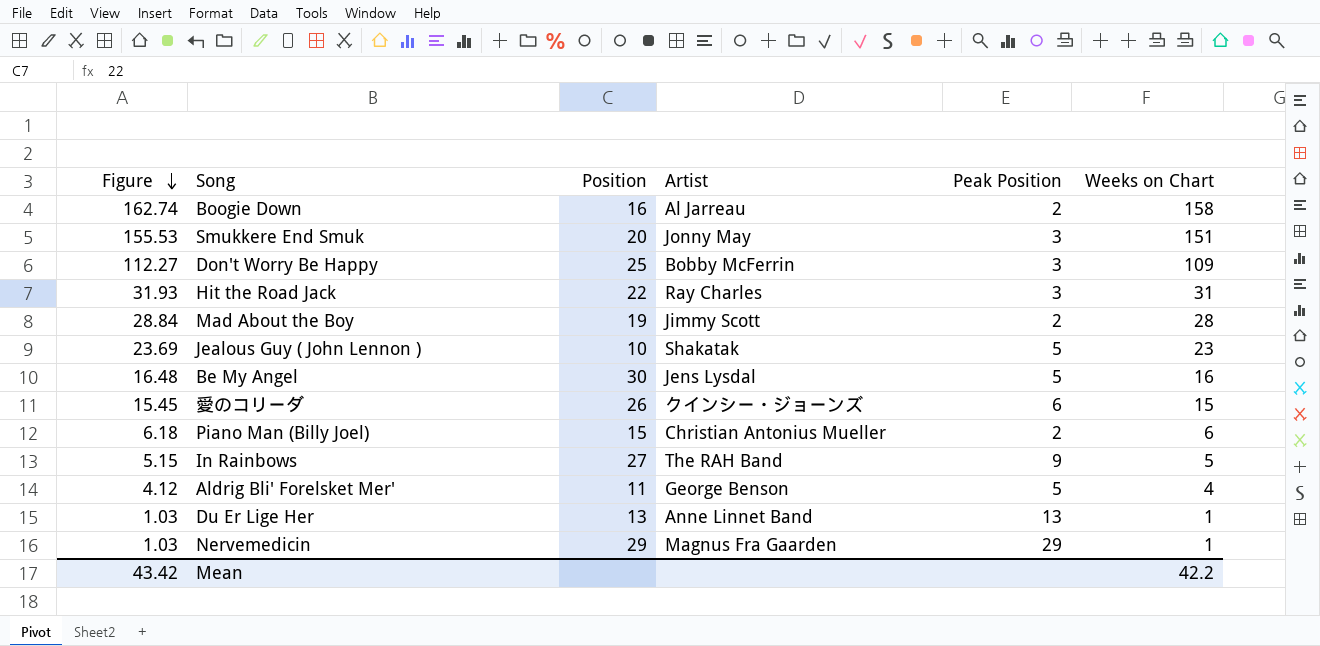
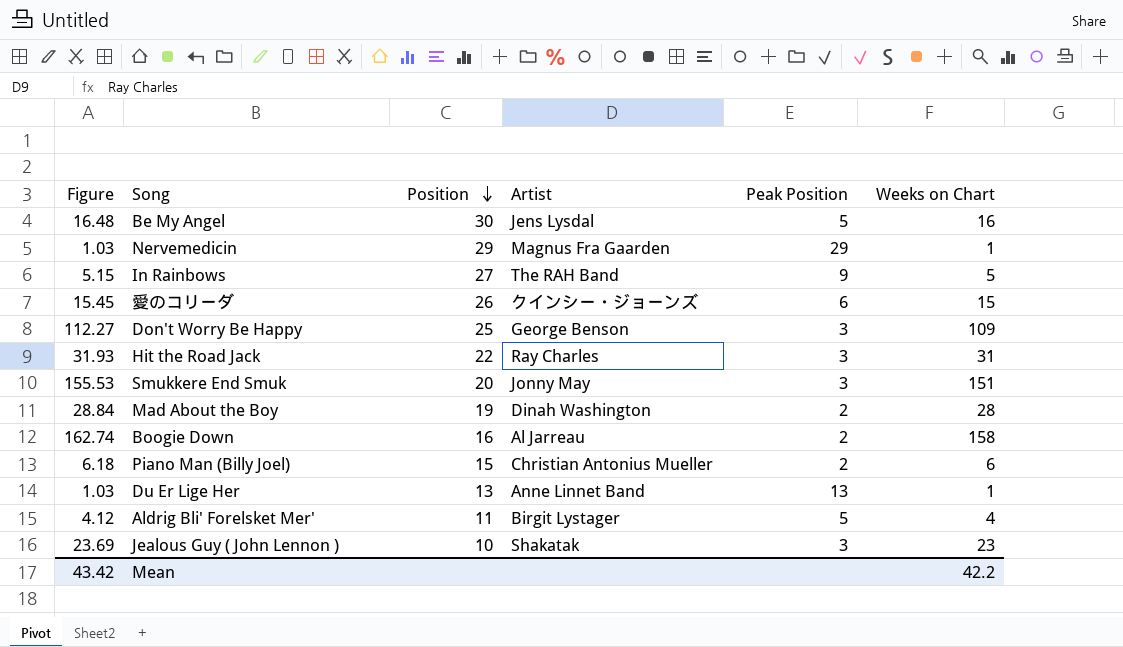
row order: Figure descending -> Position descending
Don't Worry Be Happy | Artist: Bobby McFerrin -> George Benson
Mad About the Boy | Artist: Jimmy Scott -> Dinah Washington
Aldrig Bli' Forelsket Mer' | Artist: George Benson -> Birgit Lystager
Jealous Guy ( John Lennon ) | Peak Position: 5 -> 3

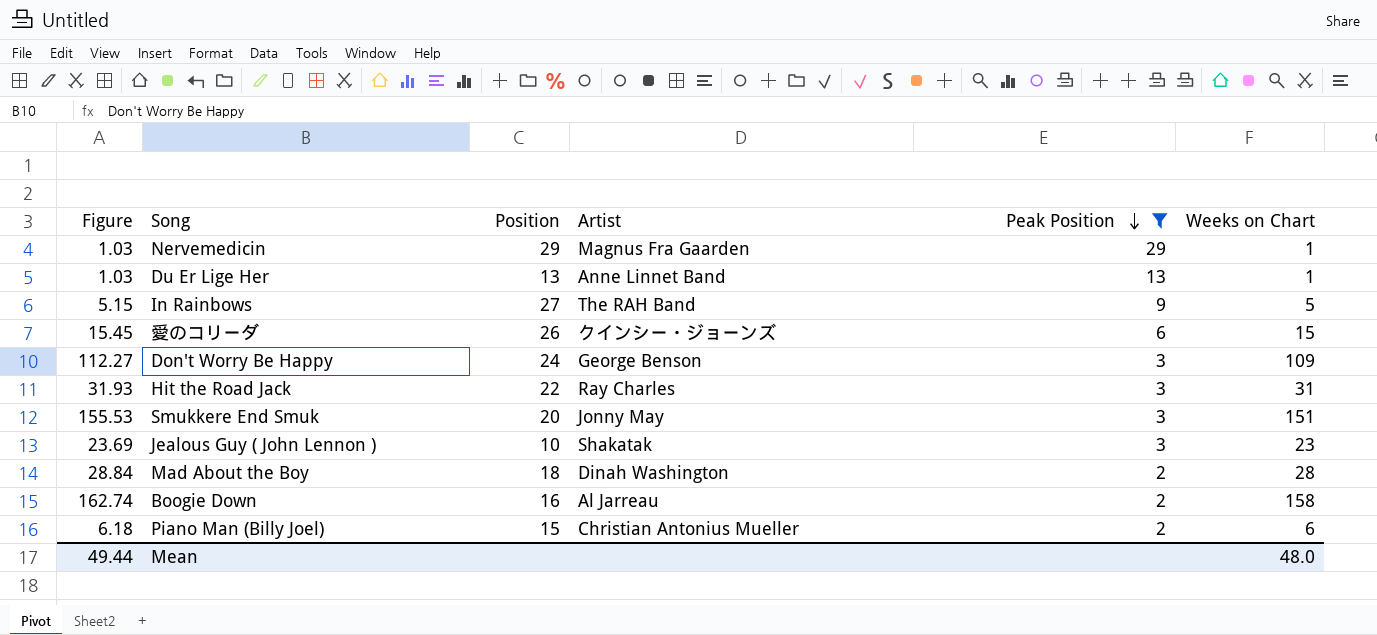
filter: none -> Peak Position != 5
row order: Position descending -> Peak Position descending
Don't Worry Be Happy | Position: 25 -> 24
Mad About the Boy | Position: 19 -> 18
Mean | Figure: 43.42 -> 49.44
Mean | Weeks on Chart: 42.2 -> 48.0

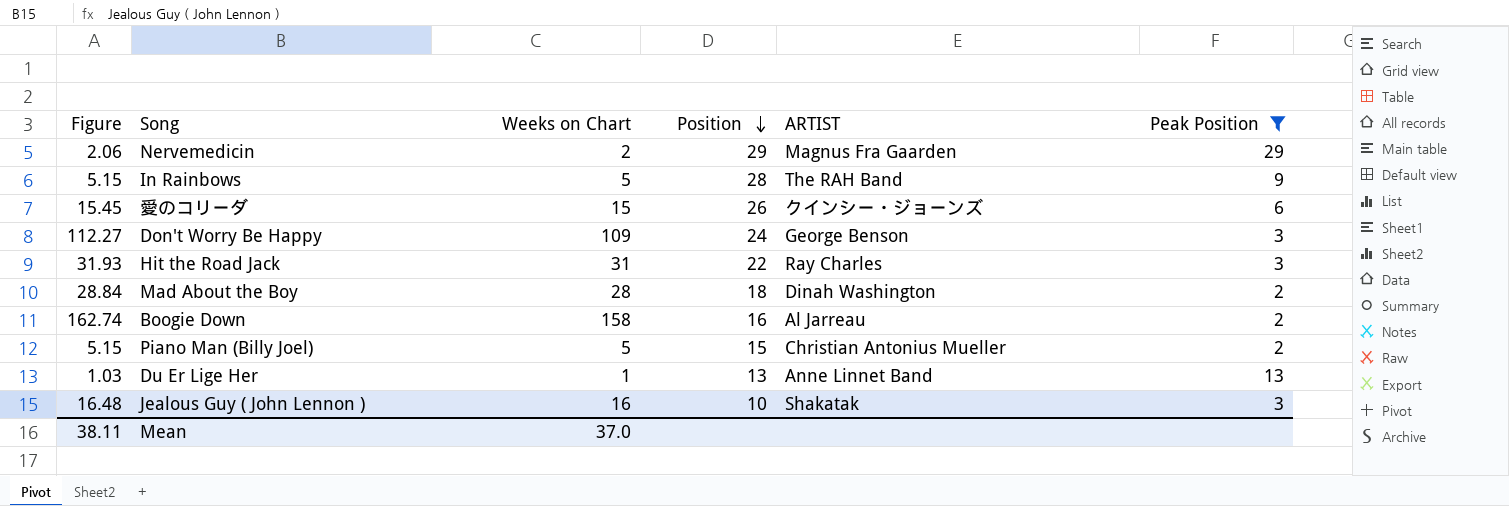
row order: Peak Position descending -> Position descending
column Weeks on Chart | position: 6 -> 3
column name: Artist -> ARTIST
row Smukkere End Smuk: 155.53 | 20 | Jonny May | 3 | 151 -> none
Nervemedicin | Figure: 1.03 -> 2.06
Nervemedicin | Weeks on Chart: 1 -> 2
In Rainbows | Position: 27 -> 28
Piano Man (Billy Joel) | Figure: 6.18 -> 5.15
Piano Man (Billy Joel) | Weeks on Chart: 6 -> 5
Jealous Guy ( John Lennon ) | Figure: 23.69 -> 16.48
Jealous Guy ( John Lennon ) | Weeks on Chart: 23 -> 16
Mean | Figure: 49.44 -> 38.11
Mean | Weeks on Chart: 48.0 -> 37.0

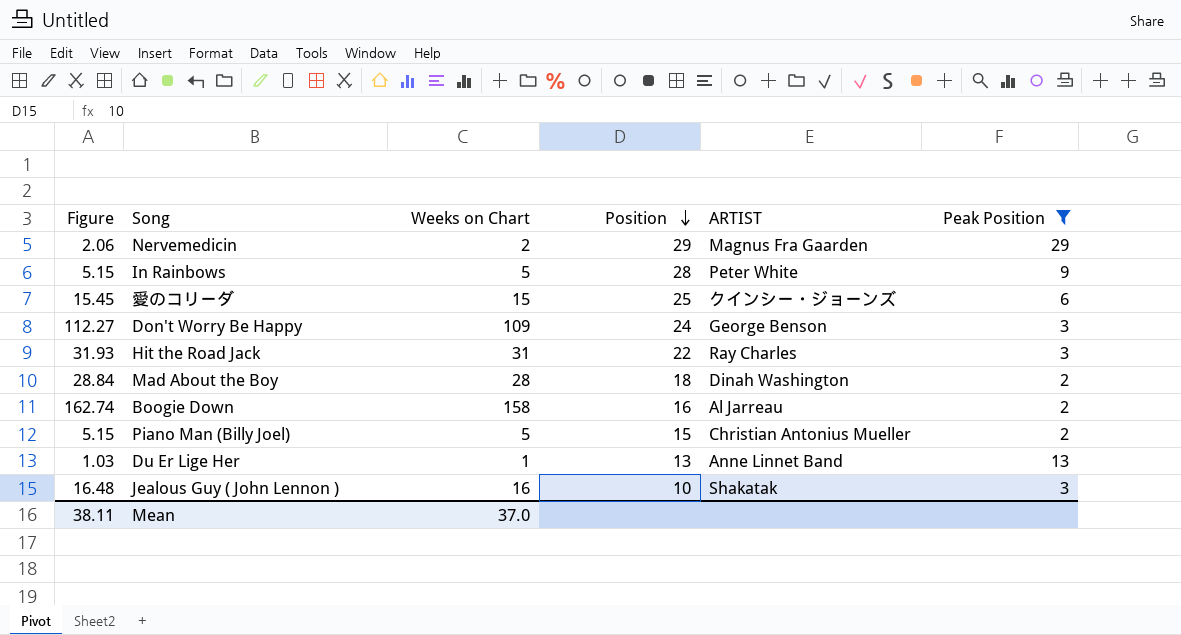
In Rainbows | ARTIST: The RAH Band -> Peter White
愛のコリーダ | Position: 26 -> 25

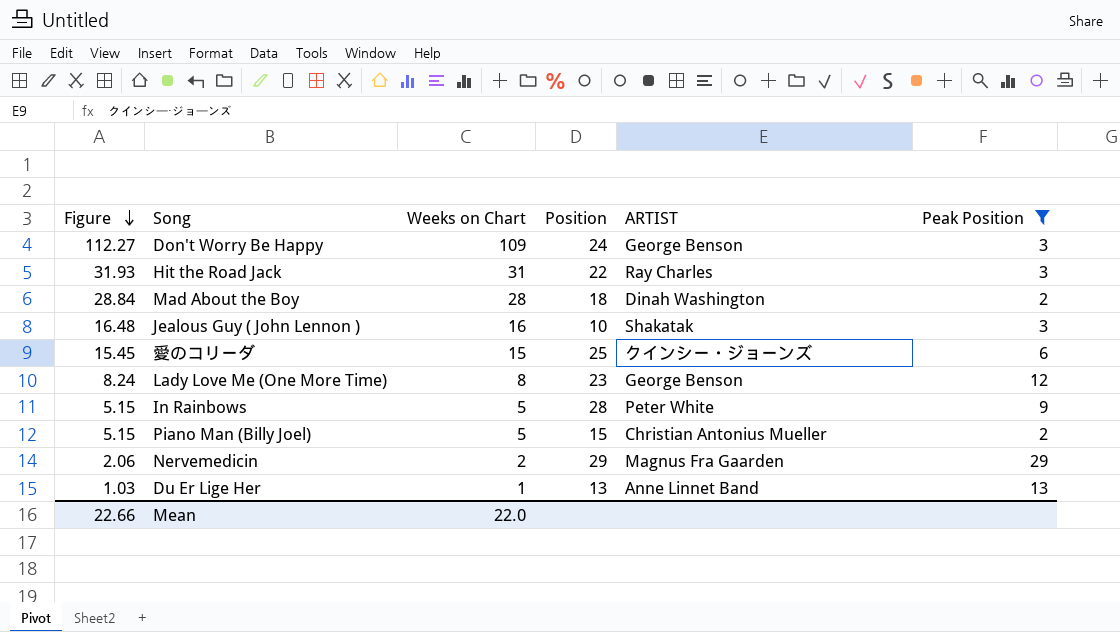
row order: Position descending -> Figure descending
row Boogie Down: 162.74 | 158 | 16 | Al Jarreau | 2 -> none
row Lady Love Me (One More Time): none -> 8.24 | 8 | 23 | George Benson | 12
Mean | Figure: 38.11 -> 22.66
Mean | Weeks on Chart: 37.0 -> 22.0

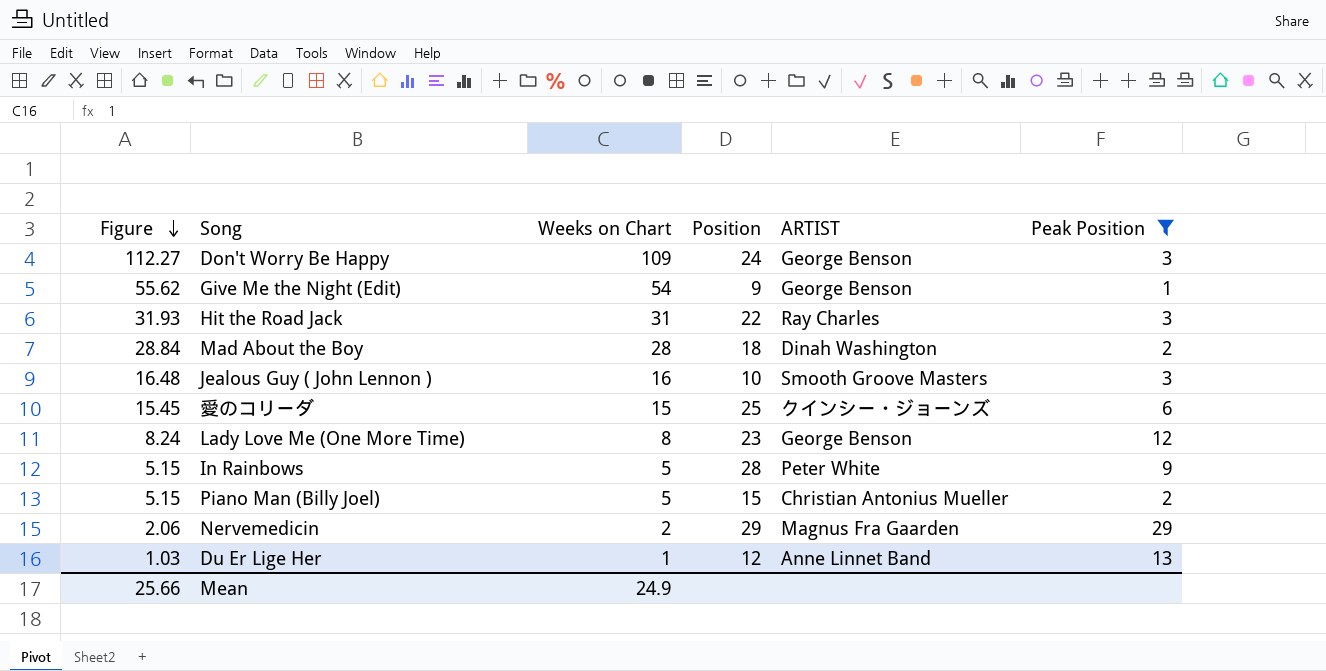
row Give Me the Night (Edit): none -> 55.62 | 54 | 9 | George Benson | 1
Jealous Guy ( John Lennon ) | ARTIST: Shakatak -> Smooth Groove Masters
Du Er Lige Her | Position: 13 -> 12
Mean | Figure: 22.66 -> 25.66
Mean | Weeks on Chart: 22.0 -> 24.9

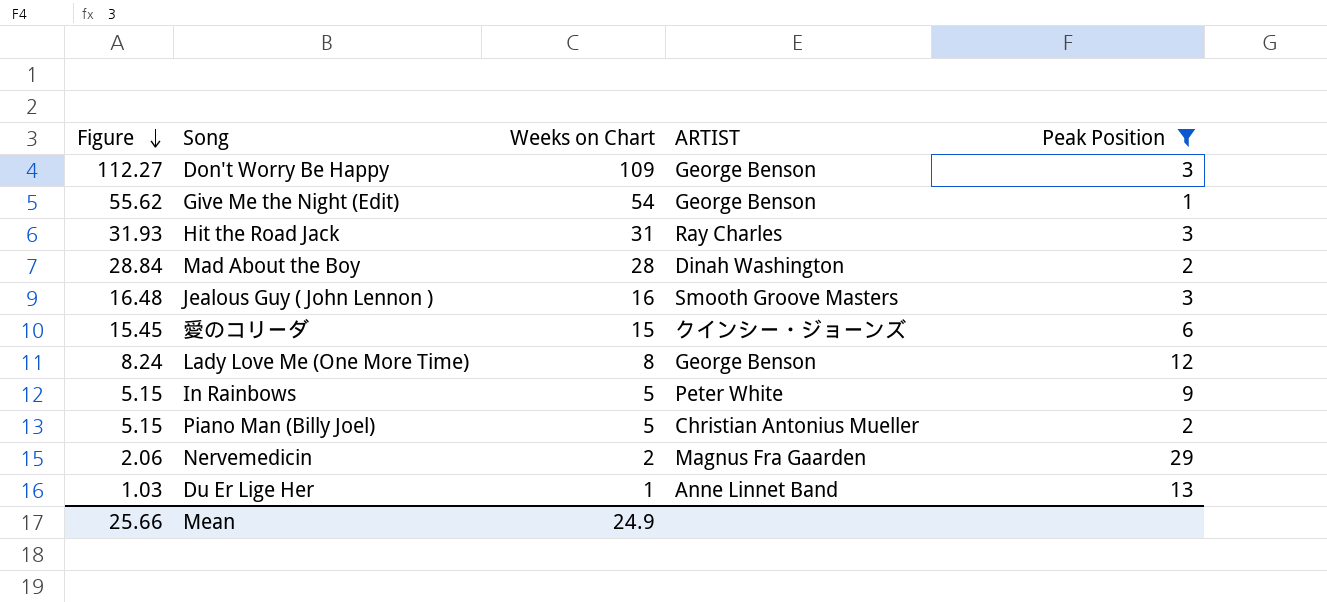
column Position | position: 4 -> none

